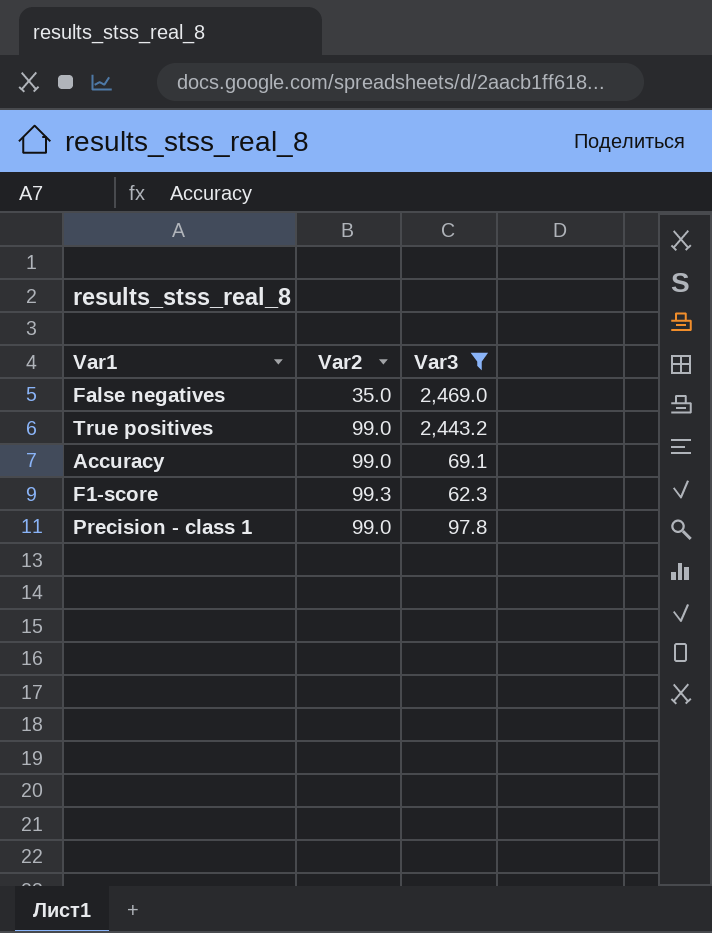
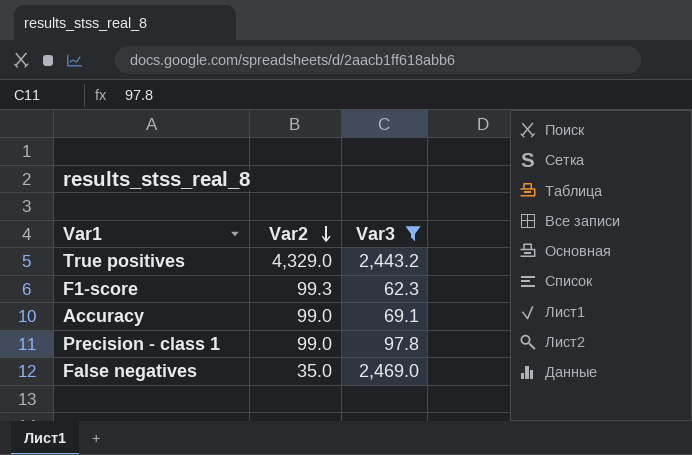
row order: none -> Var2 descending
True positives | Var2: 99.0 -> 4,329.0

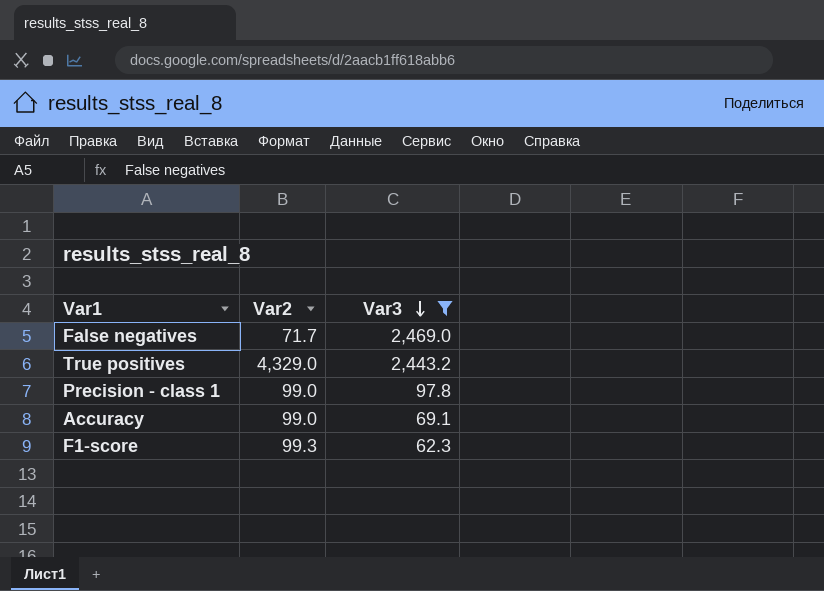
row order: Var2 descending -> Var3 descending
False negatives | Var2: 35.0 -> 71.7

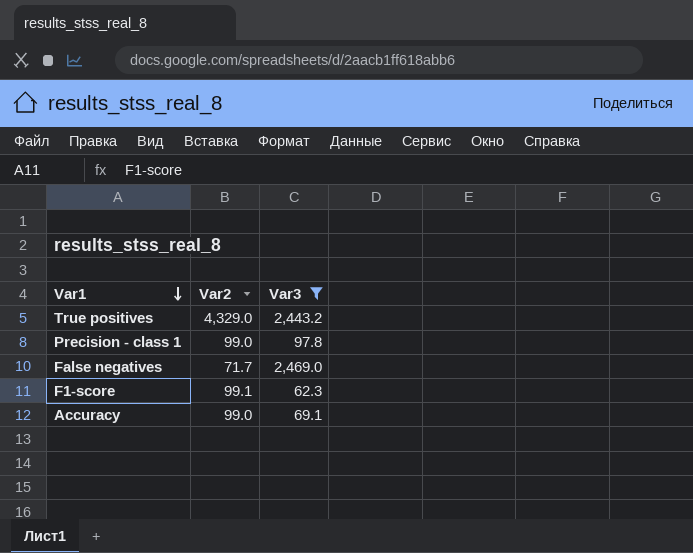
row order: Var3 descending -> Var1 descending
F1-score | Var2: 99.3 -> 99.1

